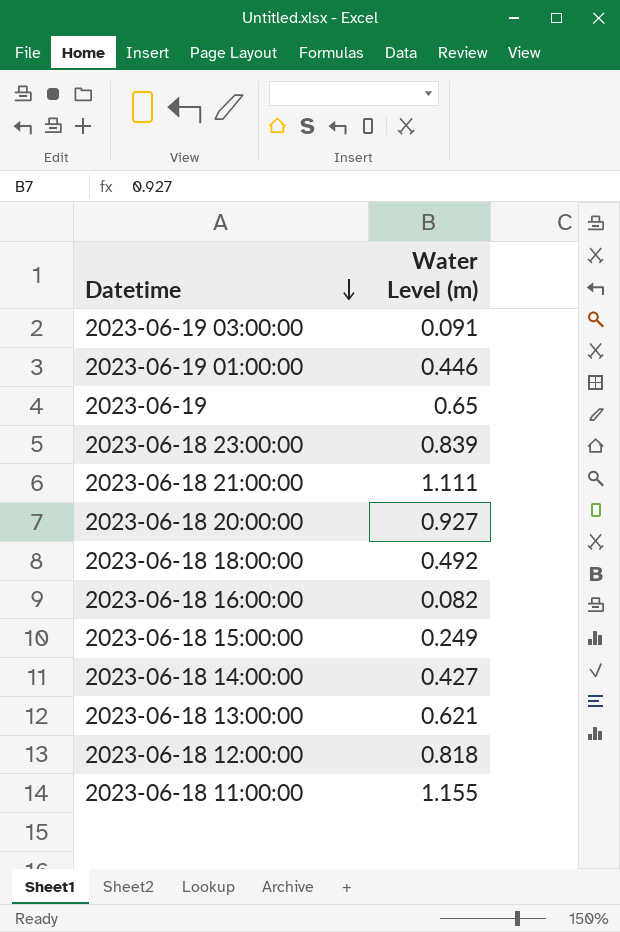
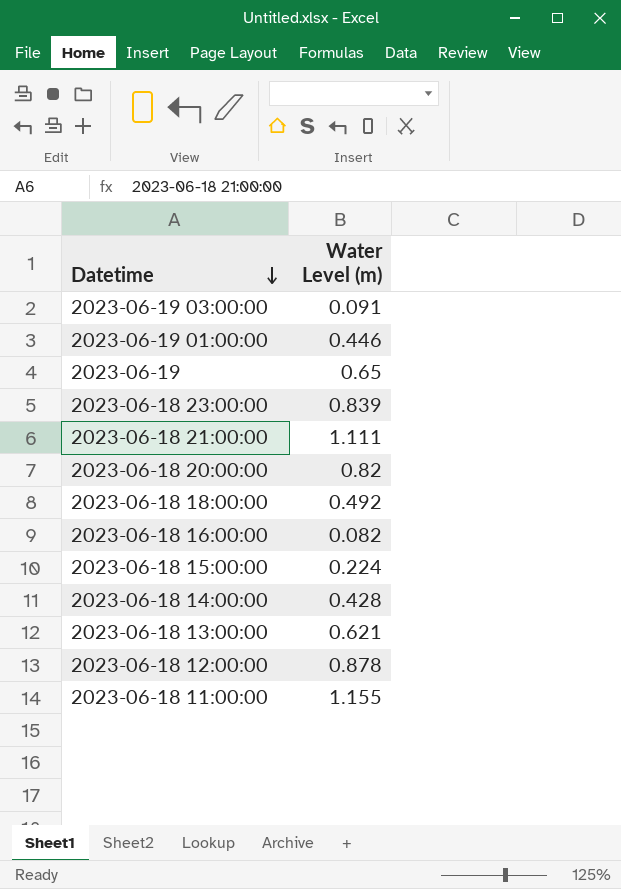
2023-06-18 20:00:00 | Water Level (m): 0.927 -> 0.82
2023-06-18 15:00:00 | Water Level (m): 0.249 -> 0.224
2023-06-18 14:00:00 | Water Level (m): 0.427 -> 0.428
2023-06-18 12:00:00 | Water Level (m): 0.818 -> 0.878

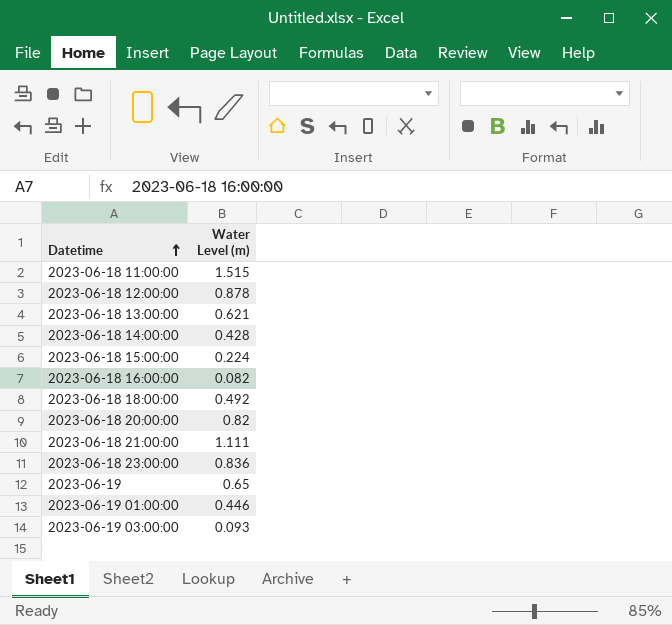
row order: Datetime descending -> Datetime ascending
2023-06-18 11:00:00 | Water Level (m): 1.155 -> 1.515
2023-06-18 23:00:00 | Water Level (m): 0.839 -> 0.836
2023-06-19 03:00:00 | Water Level (m): 0.091 -> 0.093

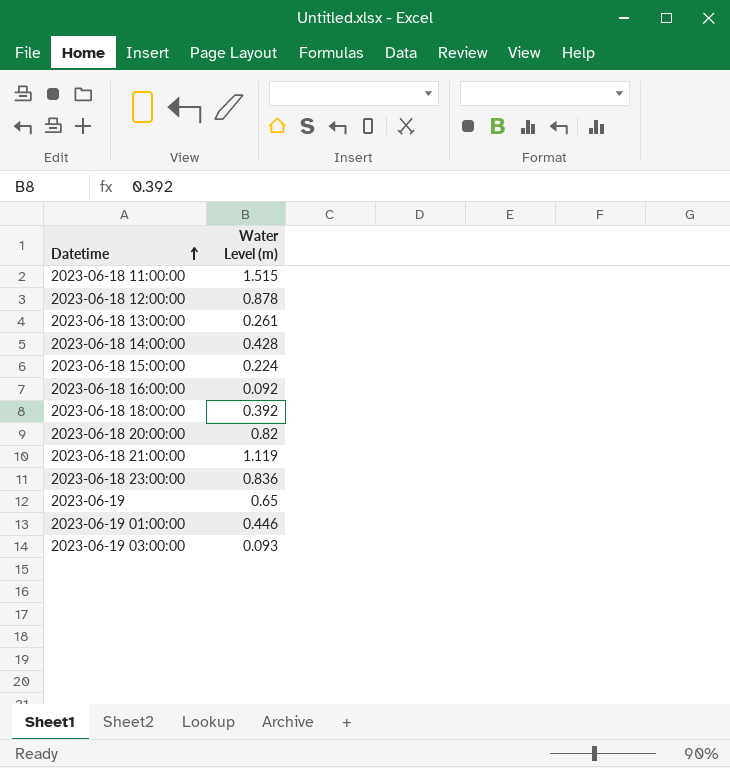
2023-06-18 13:00:00 | Water Level (m): 0.621 -> 0.261
2023-06-18 16:00:00 | Water Level (m): 0.082 -> 0.092
2023-06-18 18:00:00 | Water Level (m): 0.492 -> 0.392
2023-06-18 21:00:00 | Water Level (m): 1.111 -> 1.119

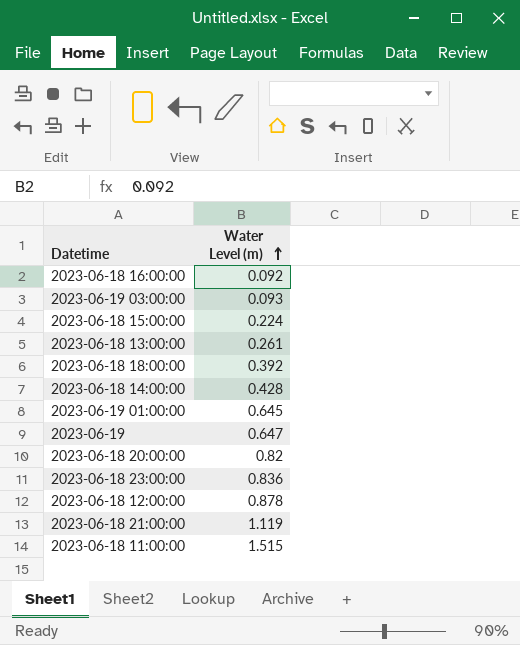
row order: Datetime ascending -> Water Level (m) ascending
2023-06-19 01:00:00 | Water Level (m): 0.446 -> 0.645
2023-06-19 | Water Level (m): 0.65 -> 0.647

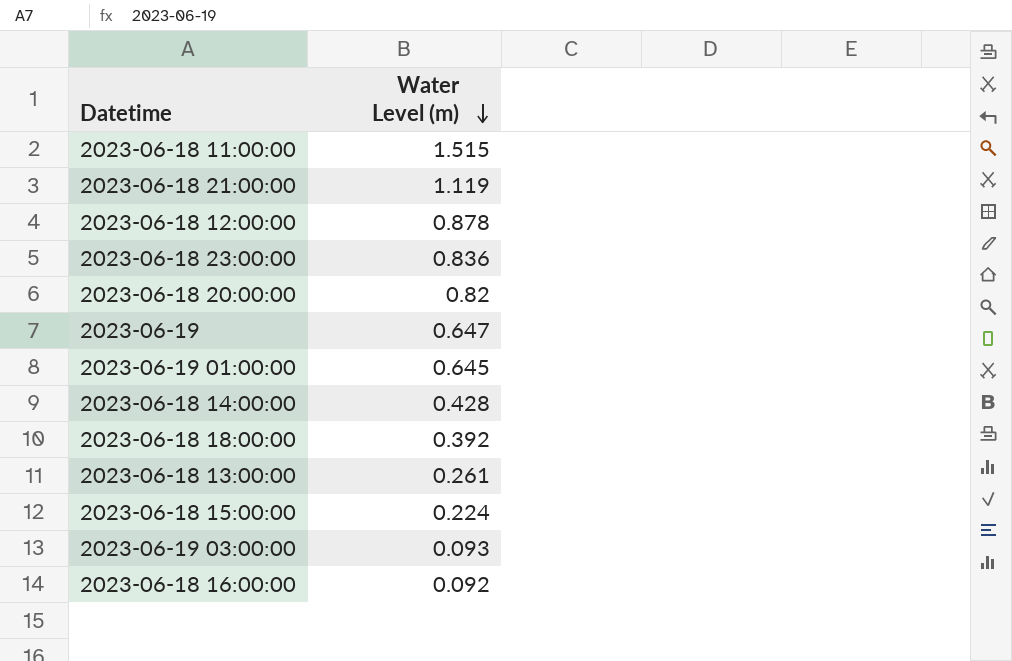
row order: Water Level (m) ascending -> Water Level (m) descending

